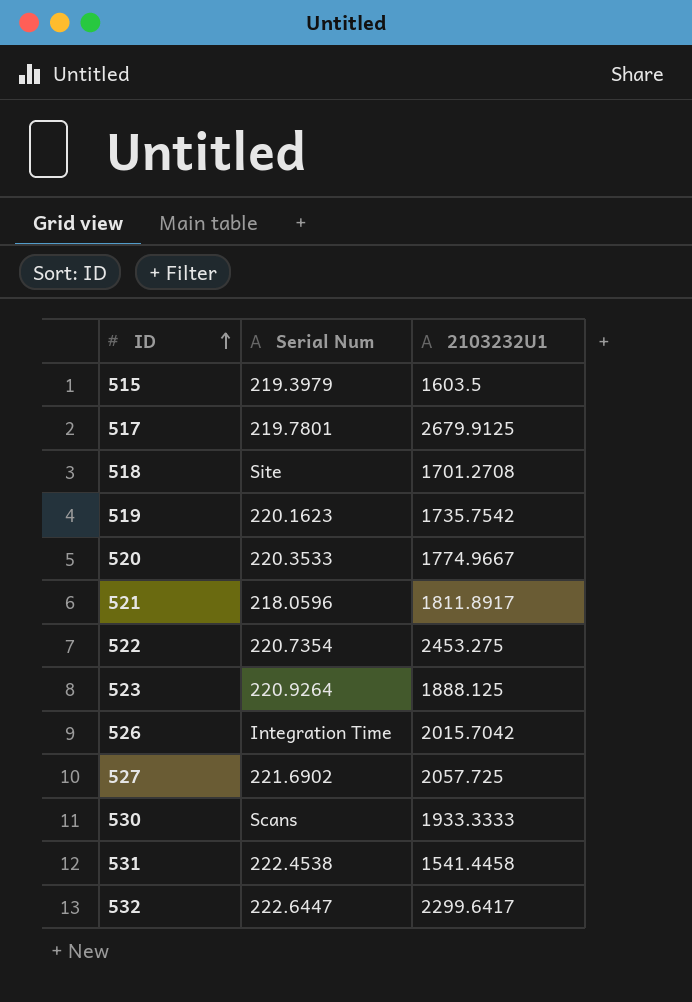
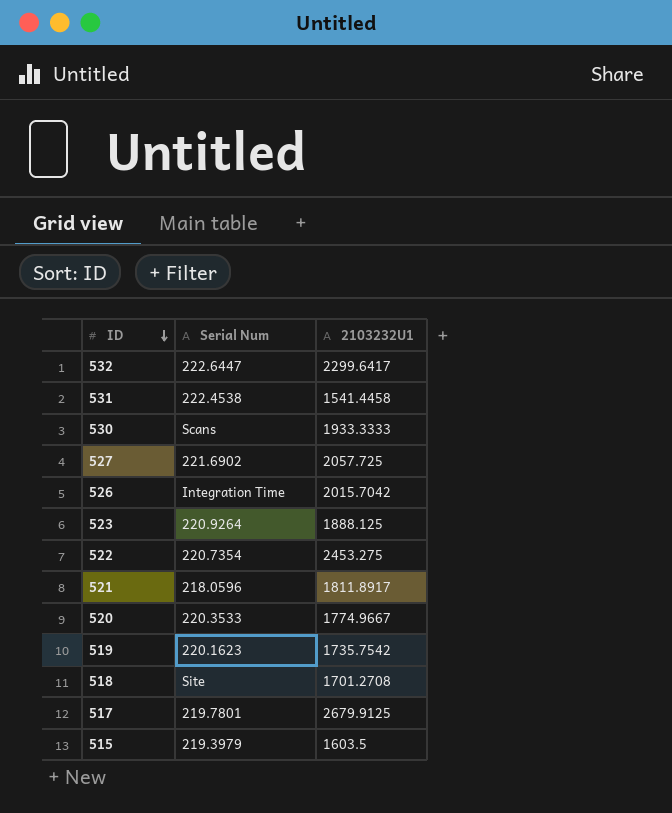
row order: ID ascending -> ID descending

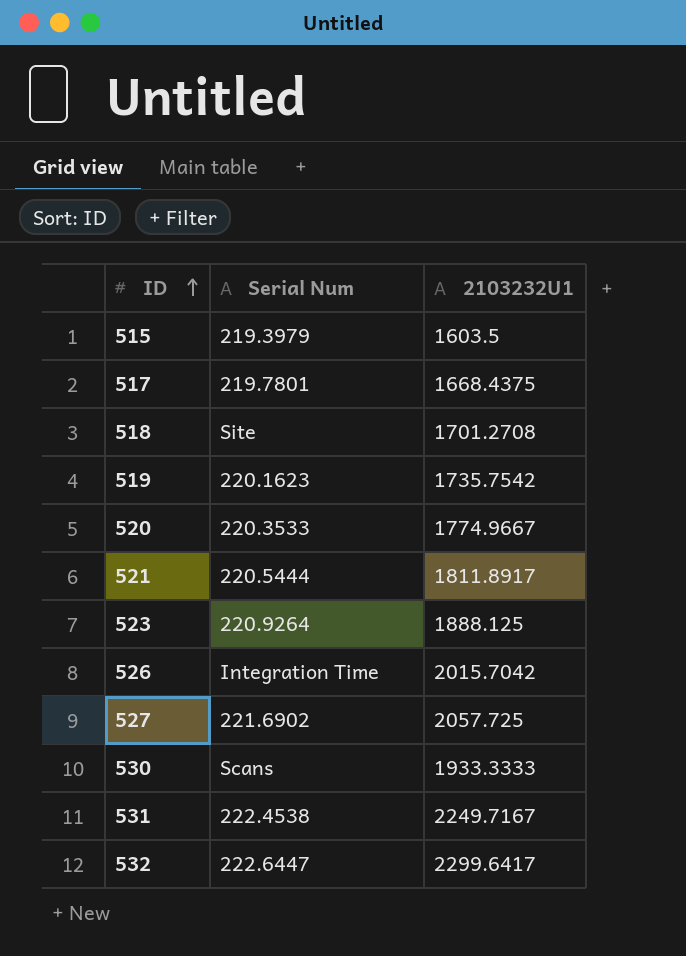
row order: ID descending -> ID ascending
row 522: 220.7354 | 2453.275 -> none
517 | 2103232U1: 2679.9125 -> 1668.4375
521 | Serial Num: 218.0596 -> 220.5444
531 | 2103232U1: 1541.4458 -> 2249.7167

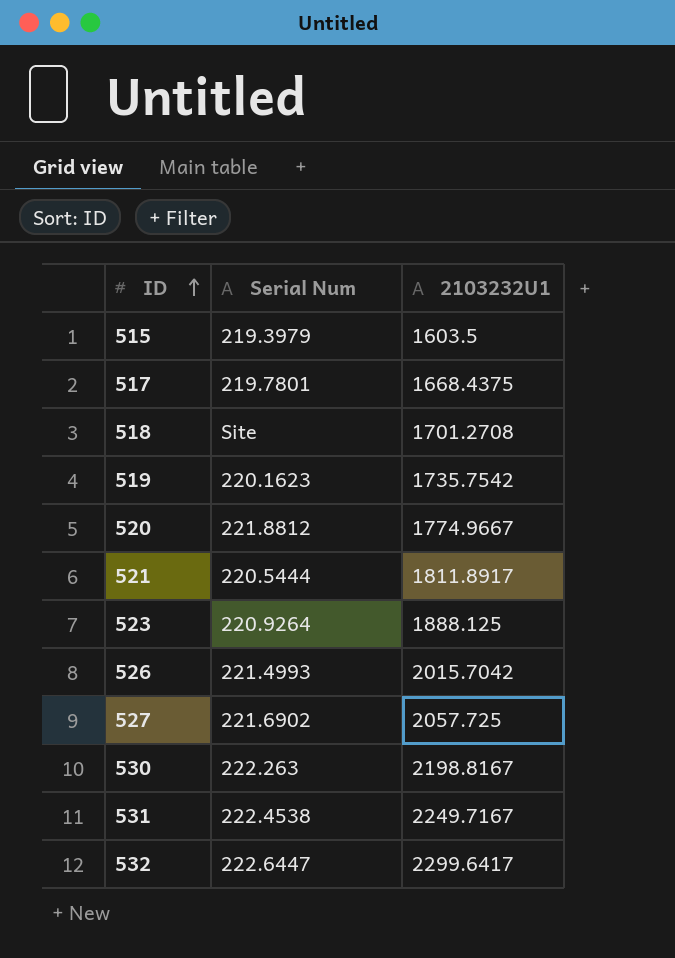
520 | Serial Num: 220.3533 -> 221.8812
526 | Serial Num: Integration Time -> 221.4993
530 | Serial Num: Scans -> 222.263
530 | 2103232U1: 1933.3333 -> 2198.8167

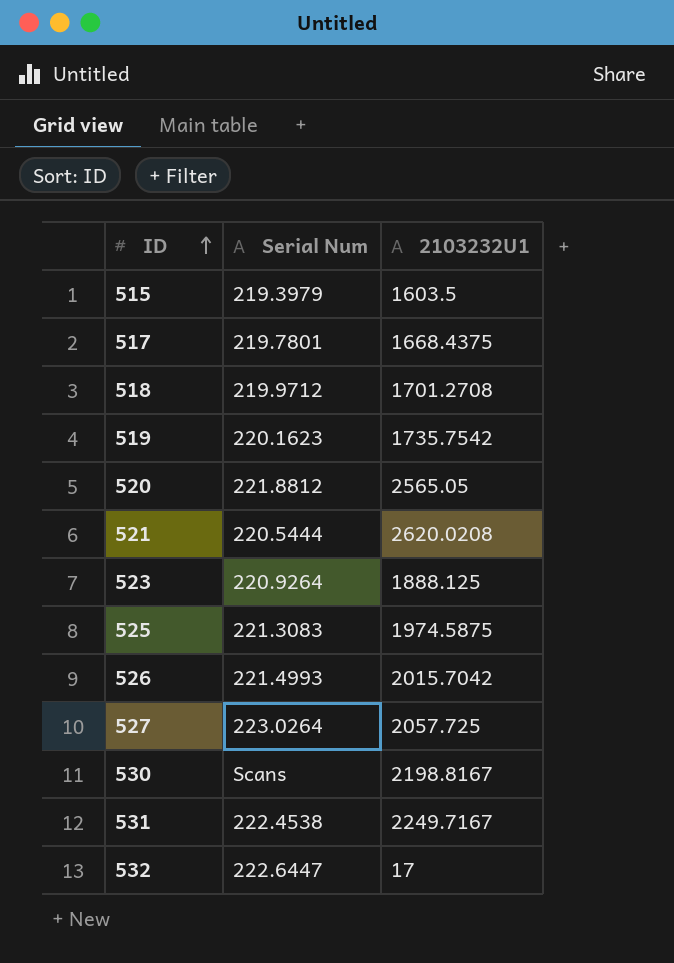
518 | Serial Num: Site -> 219.9712
520 | 2103232U1: 1774.9667 -> 2565.05
521 | 2103232U1: 1811.8917 -> 2620.0208
row 525: none -> 221.3083 | 1974.5875
527 | Serial Num: 221.6902 -> 223.0264
530 | Serial Num: 222.263 -> Scans
532 | 2103232U1: 2299.6417 -> 17

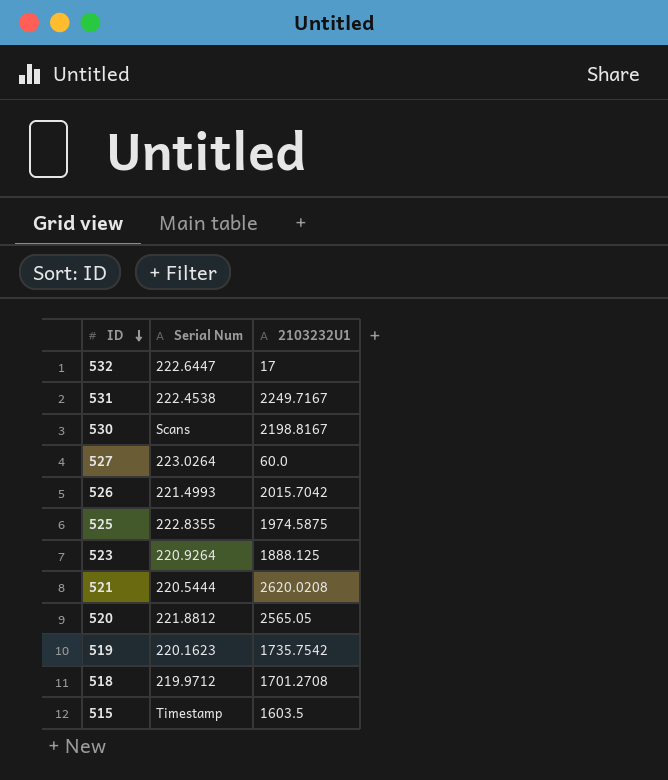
row order: ID ascending -> ID descending
row 517: 219.7801 | 1668.4375 -> none
527 | 2103232U1: 2057.725 -> 60.0
525 | Serial Num: 221.3083 -> 222.8355
515 | Serial Num: 219.3979 -> Timestamp

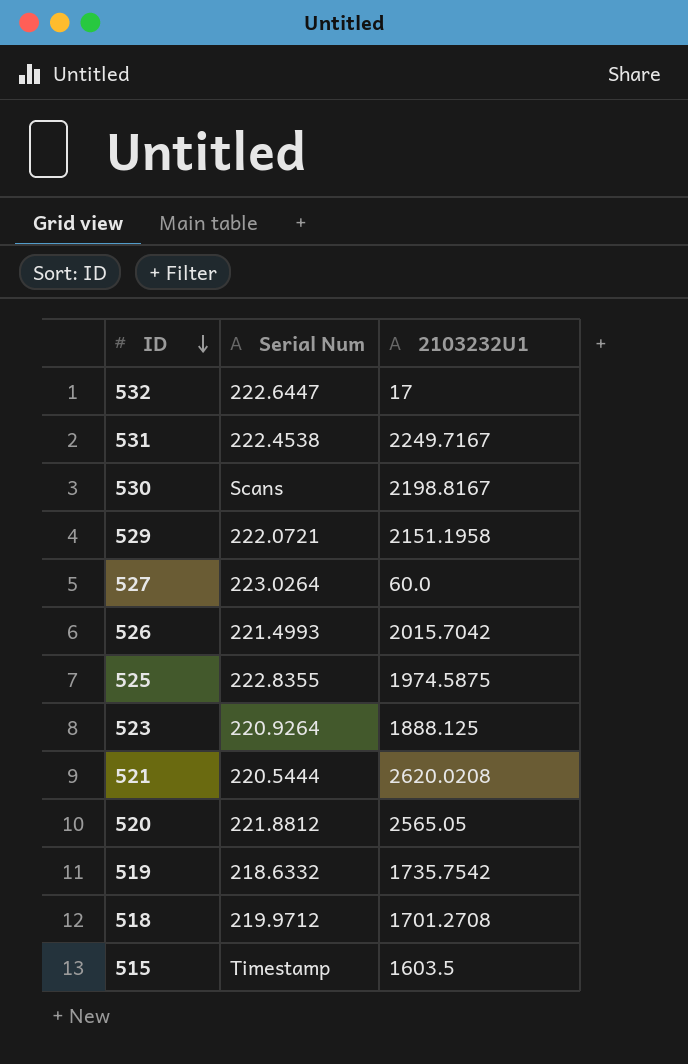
row 529: none -> 222.0721 | 2151.1958
519 | Serial Num: 220.1623 -> 218.6332

